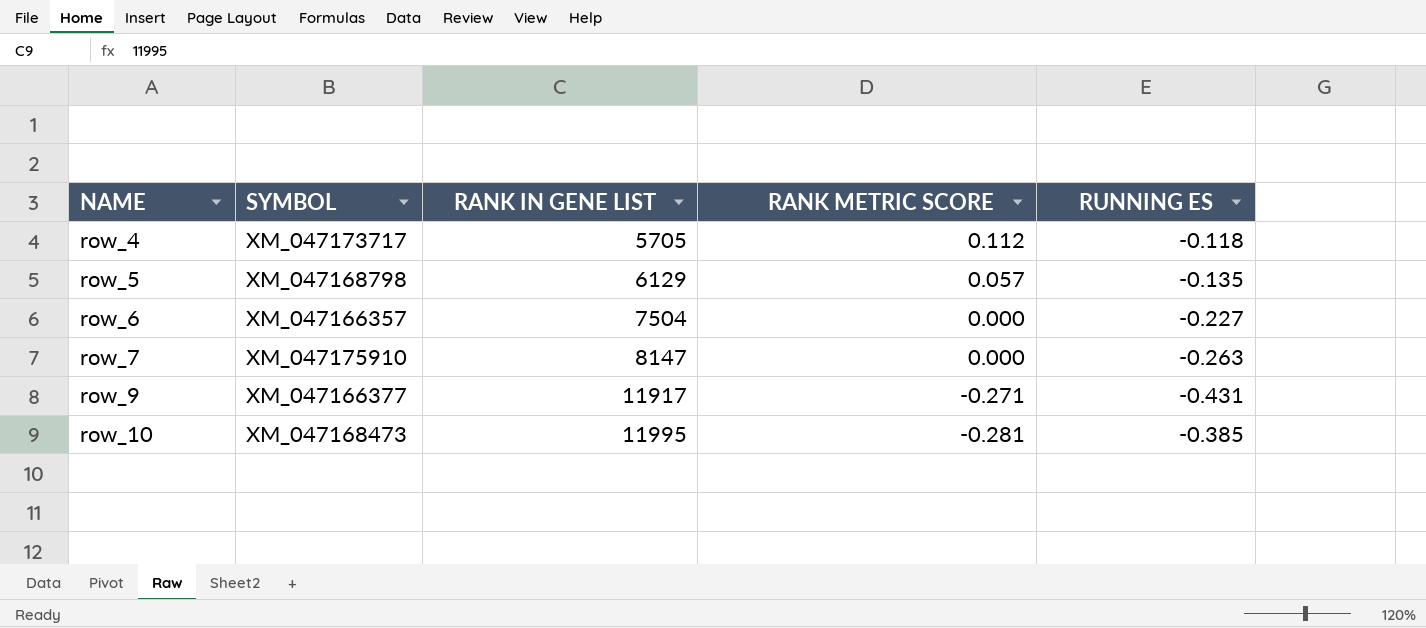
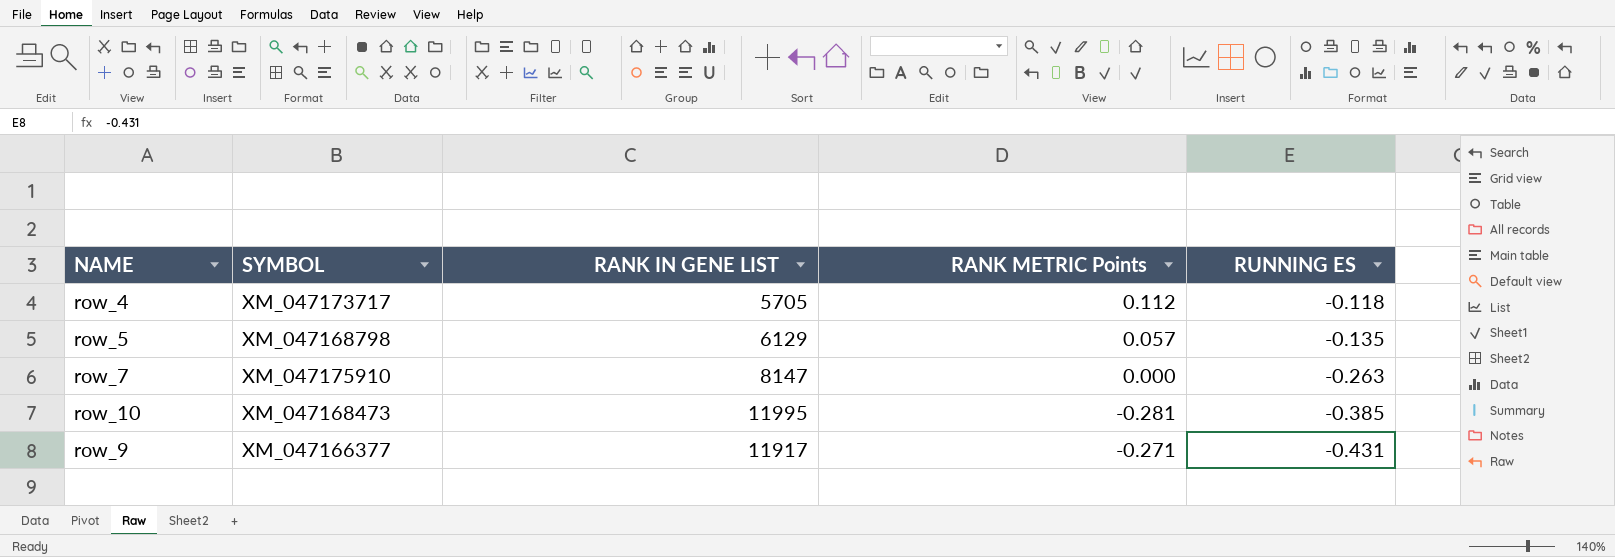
row order: NAME ascending -> RUNNING ES descending
column name: RANK METRIC SCORE -> RANK METRIC Points
row row_6: XM_047166357 | 7504 | 0.000 | -0.227 -> none

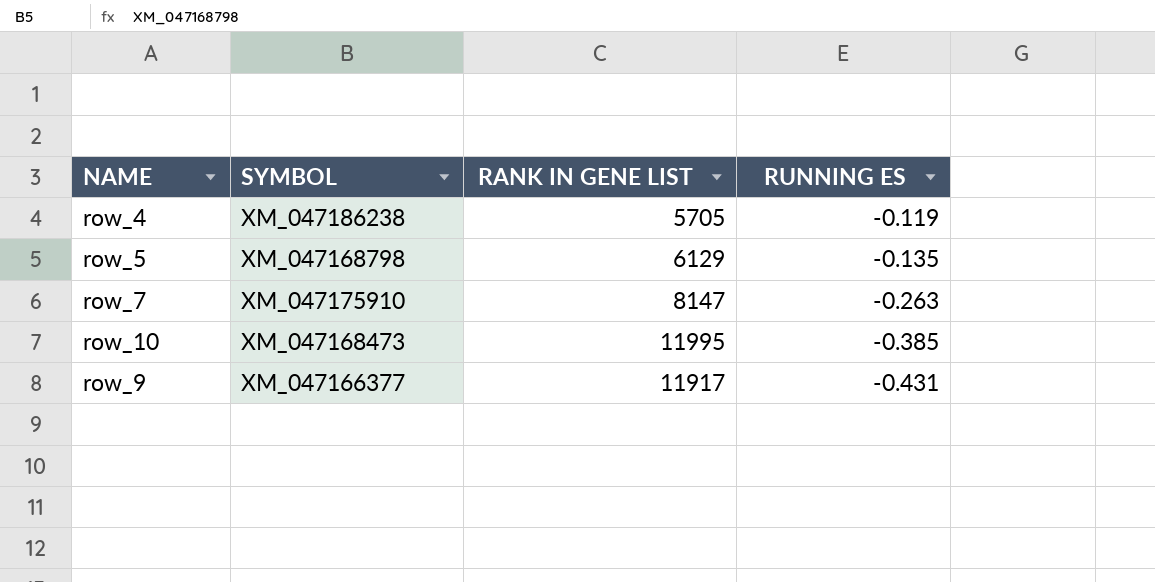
column RANK METRIC Points | position: 4 -> none
row_4 | SYMBOL: XM_047173717 -> XM_047186238
row_4 | RUNNING ES: -0.118 -> -0.119

